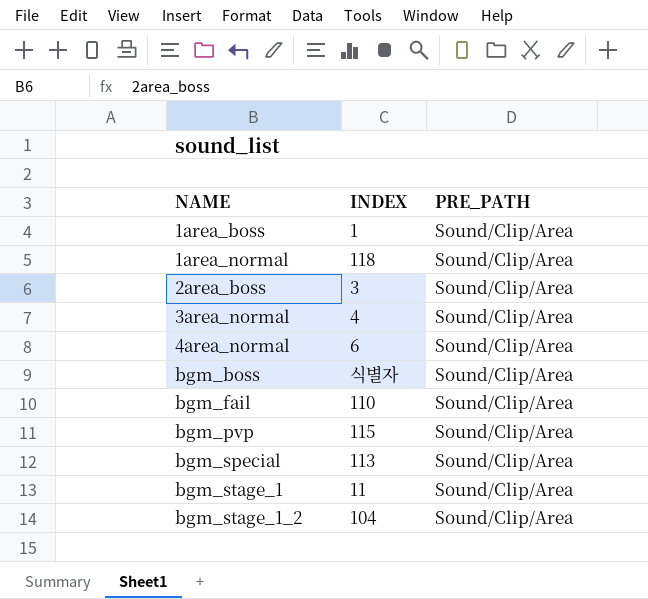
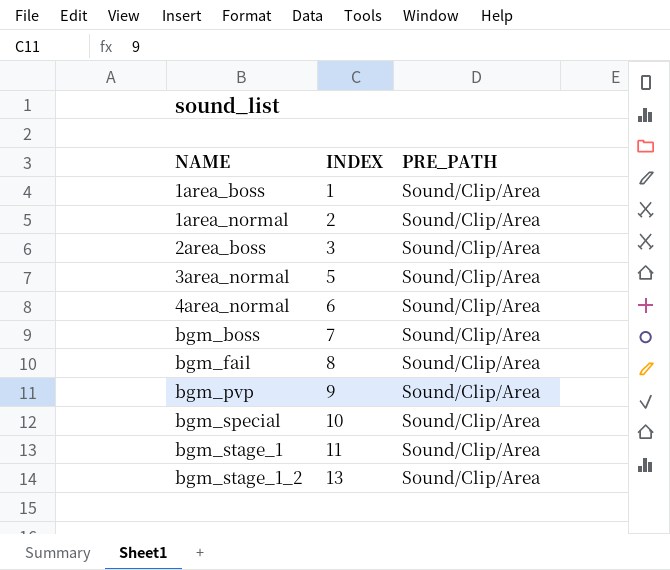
1area_normal | INDEX: 118 -> 2
3area_normal | INDEX: 4 -> 5
bgm_boss | INDEX: 식별자 -> 7
bgm_fail | INDEX: 110 -> 8
bgm_pvp | INDEX: 115 -> 9
bgm_special | INDEX: 113 -> 10
bgm_stage_1_2 | INDEX: 104 -> 13

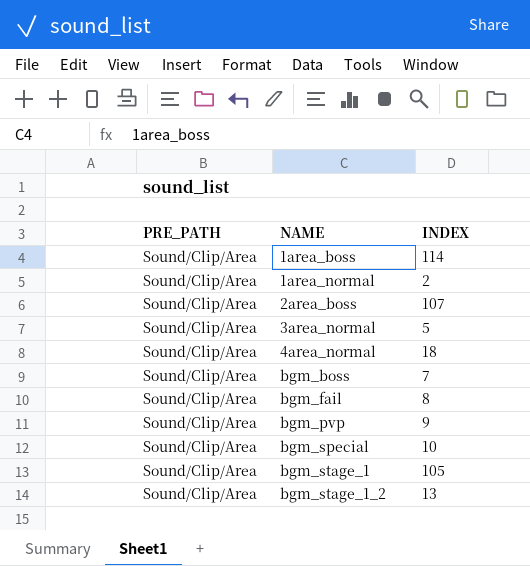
column PRE_PATH | position: 3 -> 1
1area_boss | INDEX: 1 -> 114
2area_boss | INDEX: 3 -> 107
4area_normal | INDEX: 6 -> 18
bgm_stage_1 | INDEX: 11 -> 105

